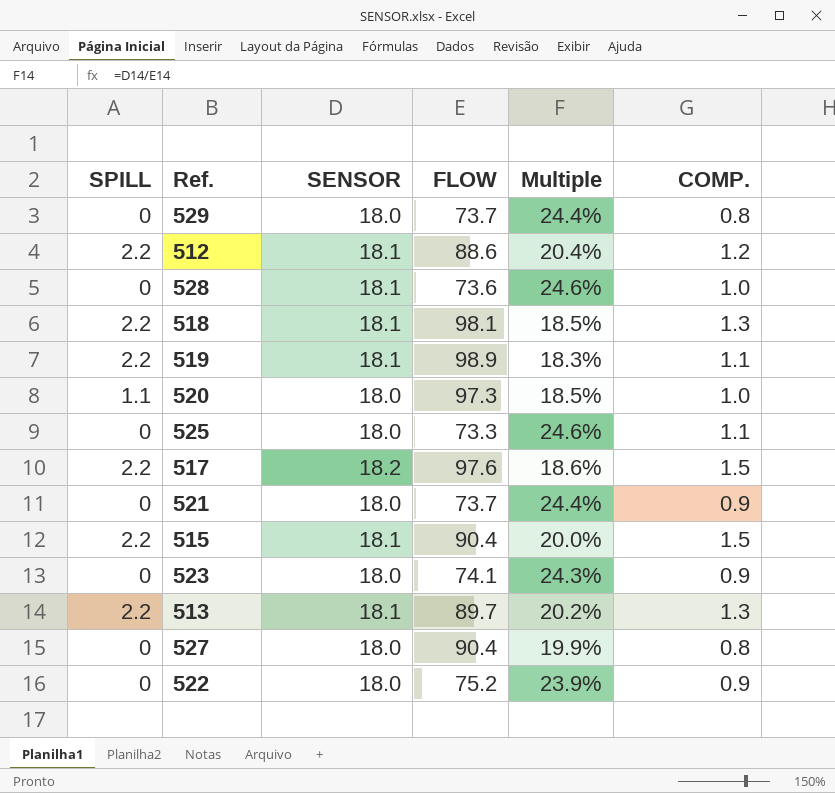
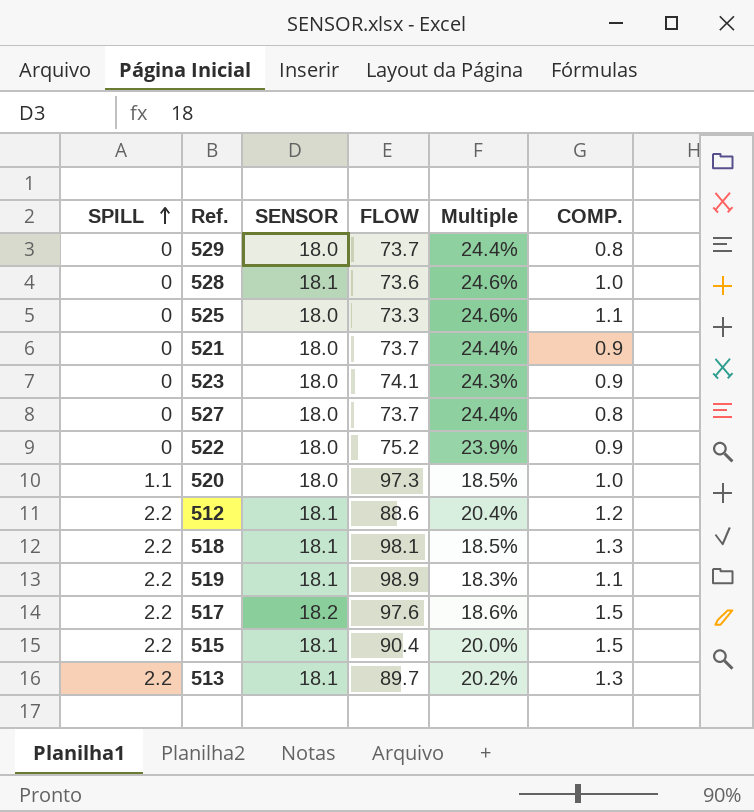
row order: none -> SPILL ascending
527 | FLOW: 90.4 -> 73.7
527 | Multiple: 19.9% -> 24.4%

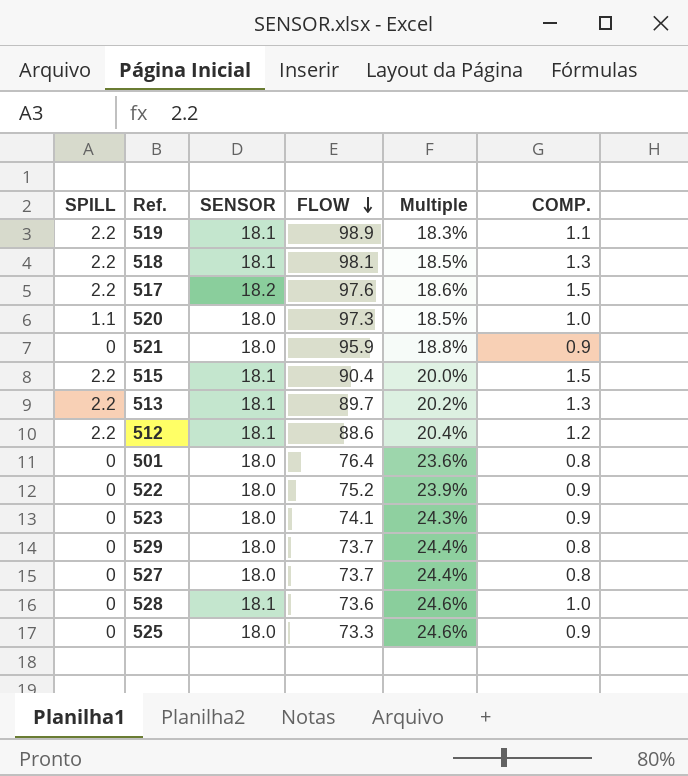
row order: SPILL ascending -> FLOW descending
521 | FLOW: 73.7 -> 95.9
521 | Multiple: 24.4% -> 18.8%
row 501: none -> 0 | 18.0 | 76.4 | 23.6% | 0.8
525 | COMP.: 1.1 -> 0.9

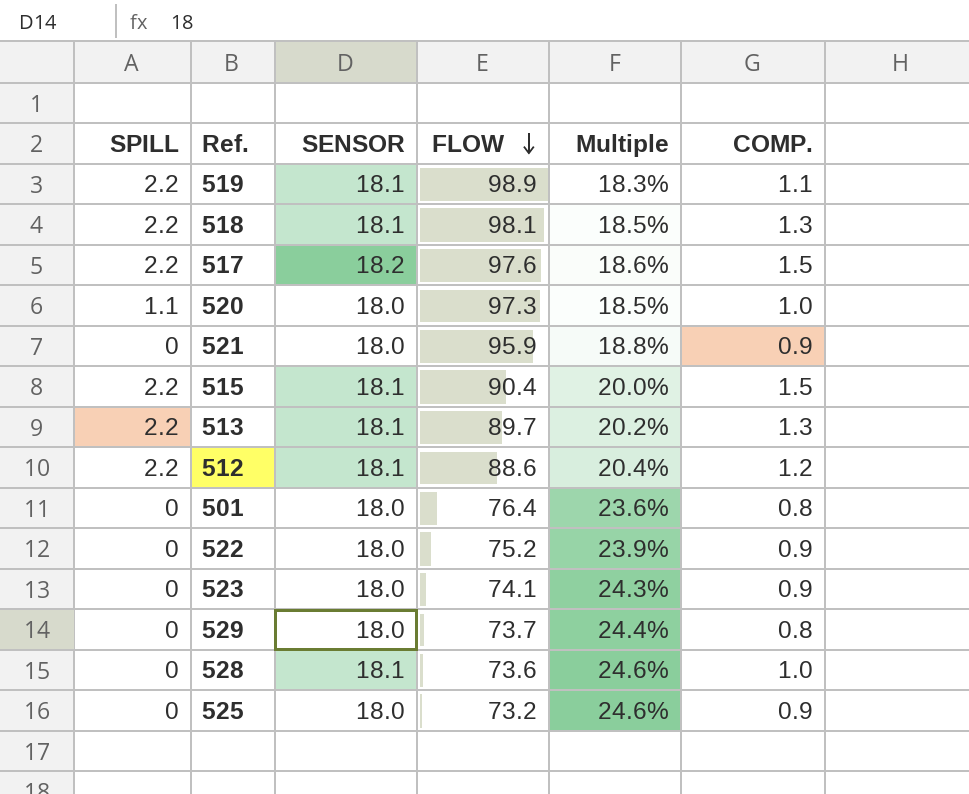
row 527: 0 | 18.0 | 73.7 | 24.4% | 0.8 -> none
525 | FLOW: 73.3 -> 73.2

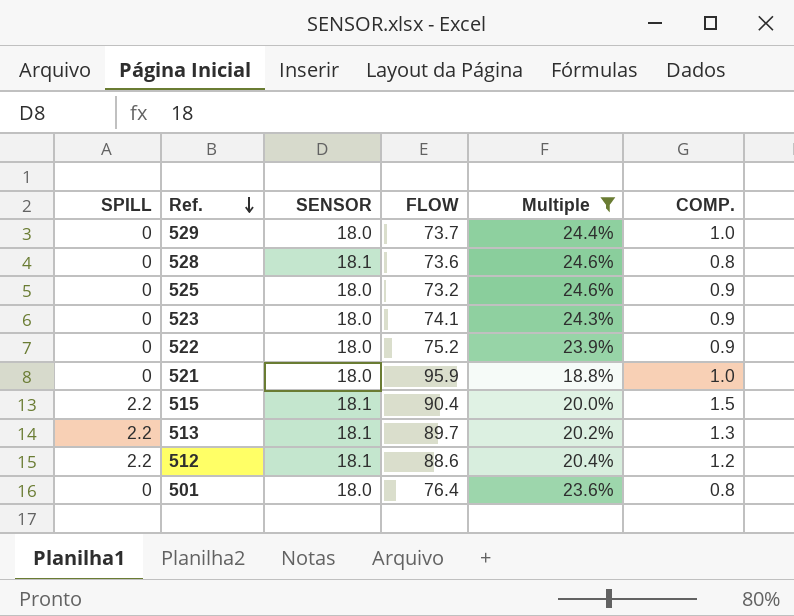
filter: none -> Multiple >= 18.8%
row order: FLOW descending -> Ref. descending
529 | COMP.: 0.8 -> 1.0
528 | COMP.: 1.0 -> 0.8
521 | COMP.: 0.9 -> 1.0

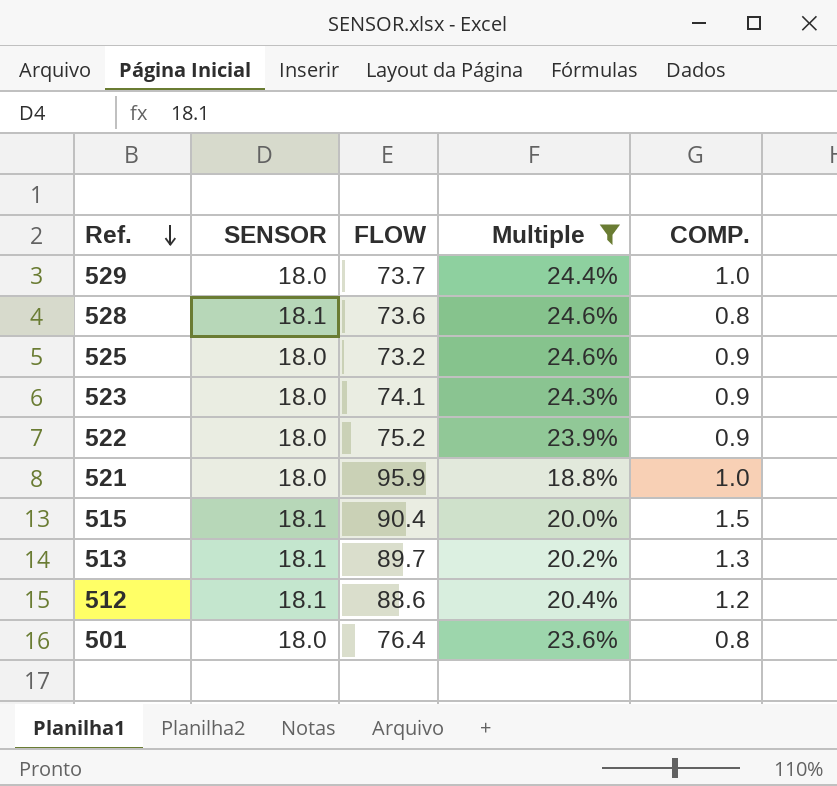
column SPILL | position: 1 -> none

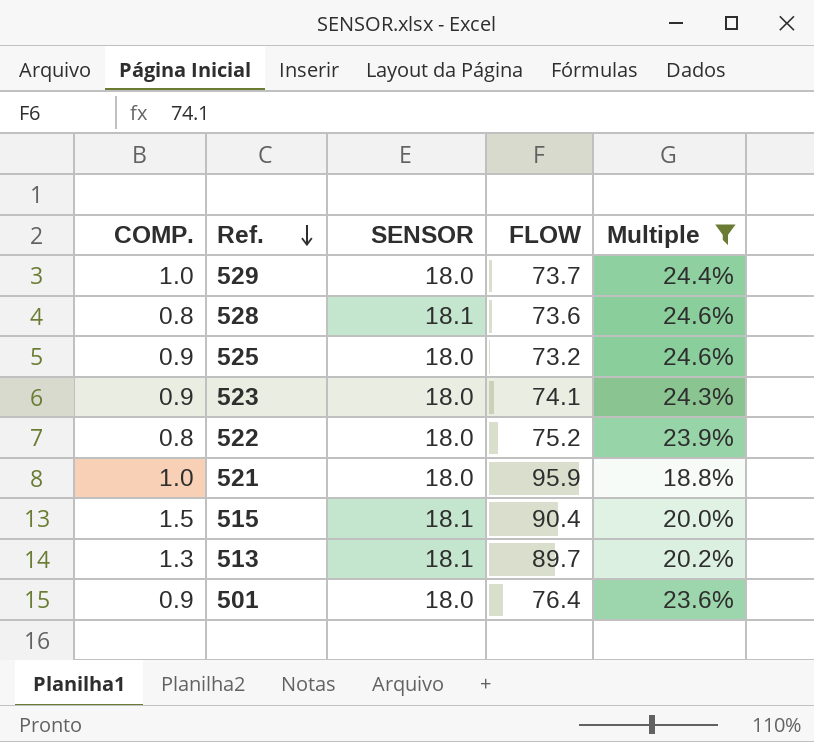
column COMP. | position: 5 -> 1
row 512: 18.1 | 88.6 | 20.4% | 1.2 -> none
522 | COMP.: 0.9 -> 0.8
501 | COMP.: 0.8 -> 0.9

